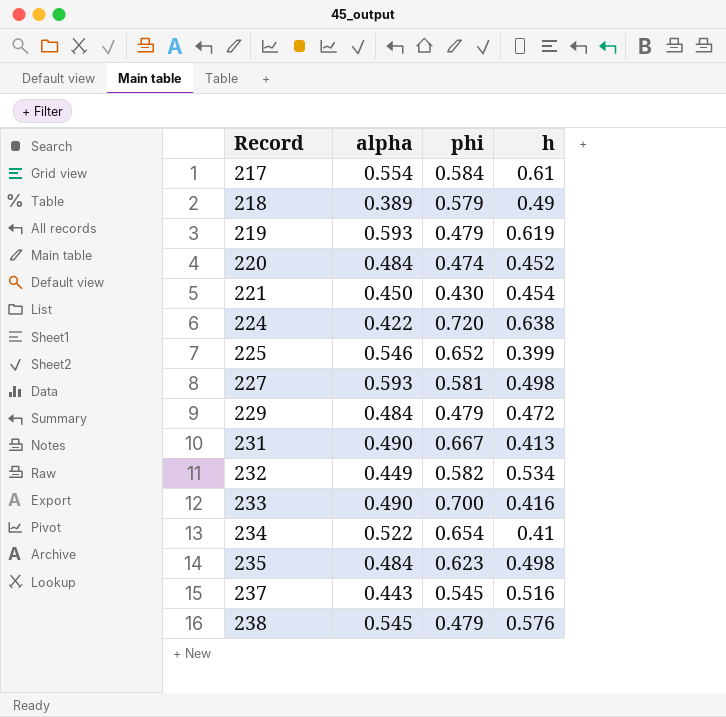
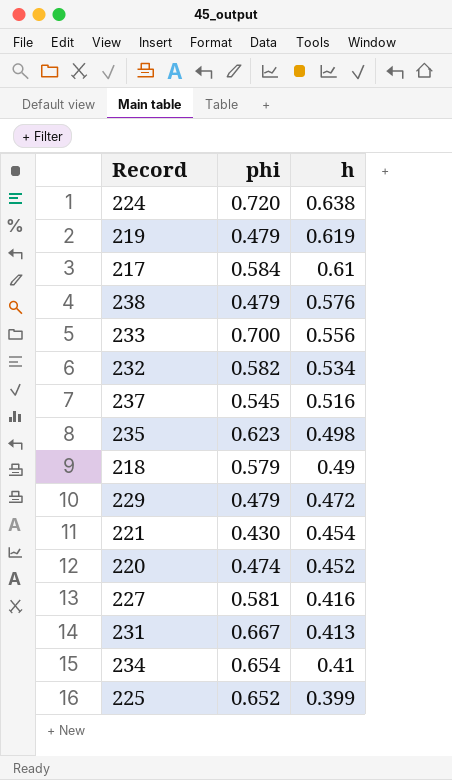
row order: Record ascending -> h descending
column alpha | position: 2 -> none
233 | h: 0.416 -> 0.556
227 | h: 0.498 -> 0.416

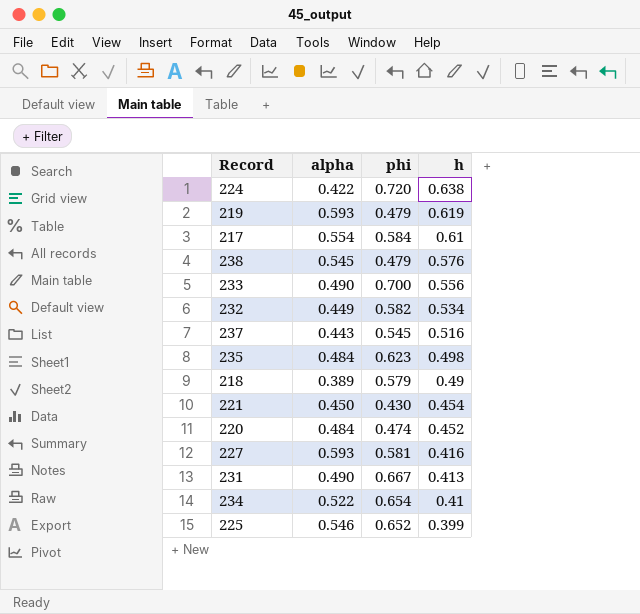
column alpha | position: none -> 2
row 229: 0.479 | 0.472 -> none

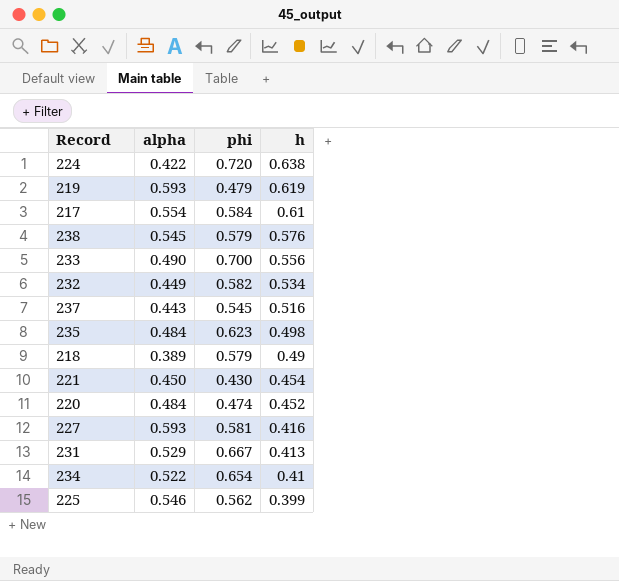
238 | phi: 0.479 -> 0.579
231 | alpha: 0.490 -> 0.529
225 | phi: 0.652 -> 0.562

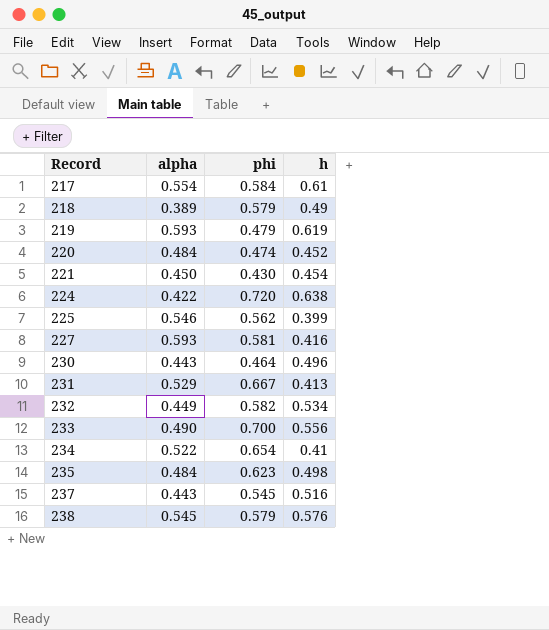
row order: h descending -> Record ascending
row 230: none -> 0.443 | 0.464 | 0.496

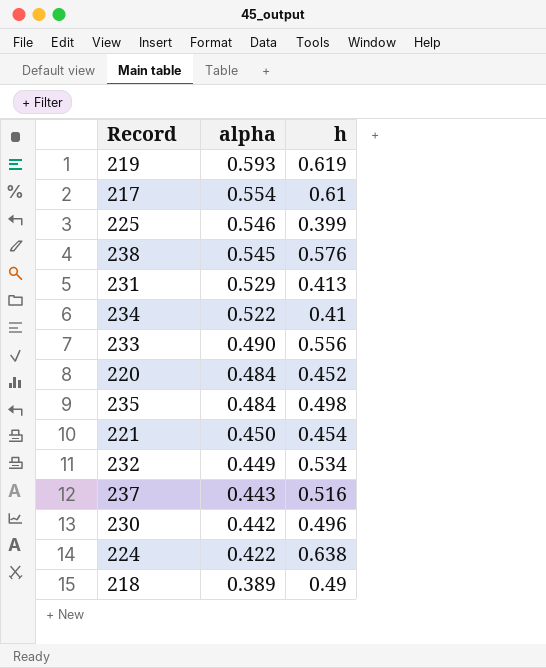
row order: Record ascending -> alpha descending
column phi | position: 3 -> none
row 227: 0.593 | 0.581 | 0.416 -> none
230 | alpha: 0.443 -> 0.442

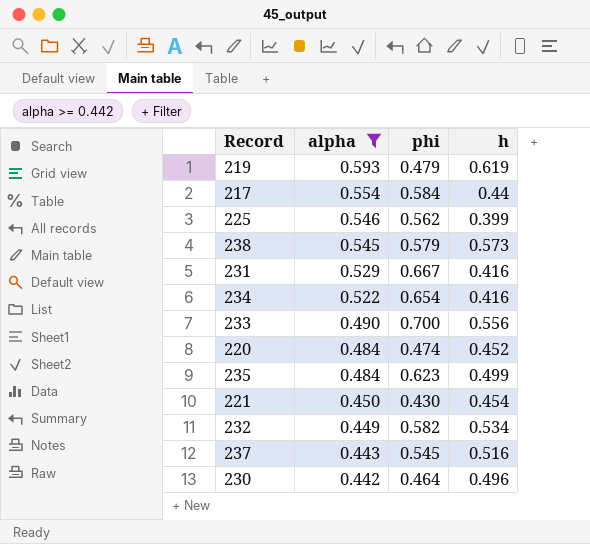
filter: none -> alpha >= 0.442
column phi | position: none -> 3
217 | h: 0.61 -> 0.44
238 | h: 0.576 -> 0.573
231 | h: 0.413 -> 0.416
234 | h: 0.41 -> 0.416
235 | h: 0.498 -> 0.499

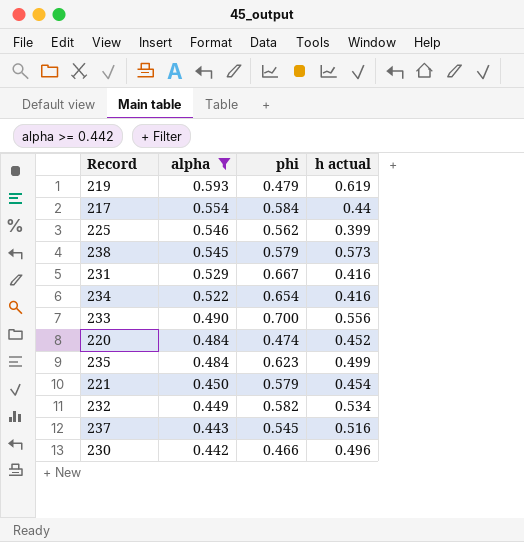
column name: h -> h actual
221 | phi: 0.430 -> 0.579
230 | phi: 0.464 -> 0.466

